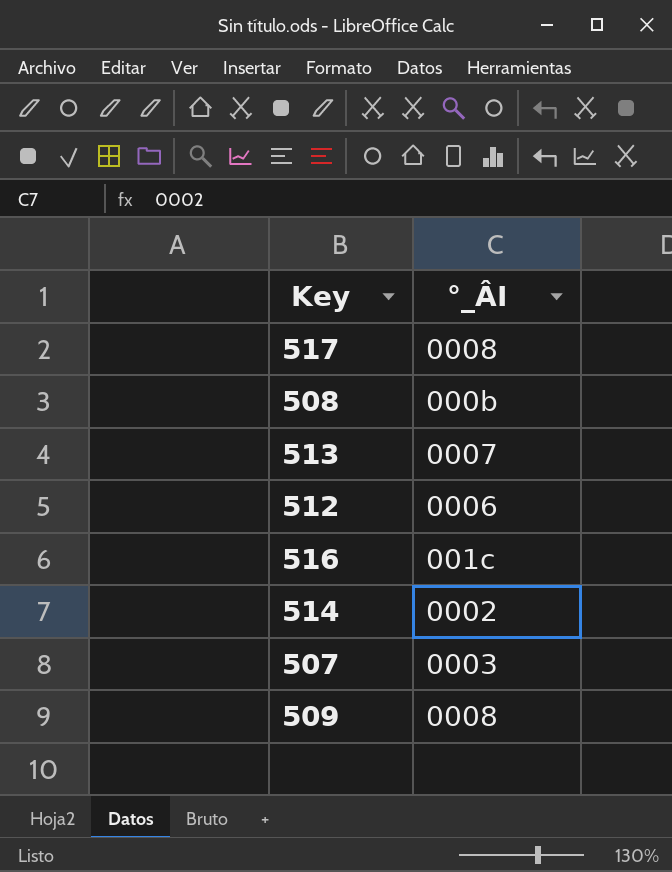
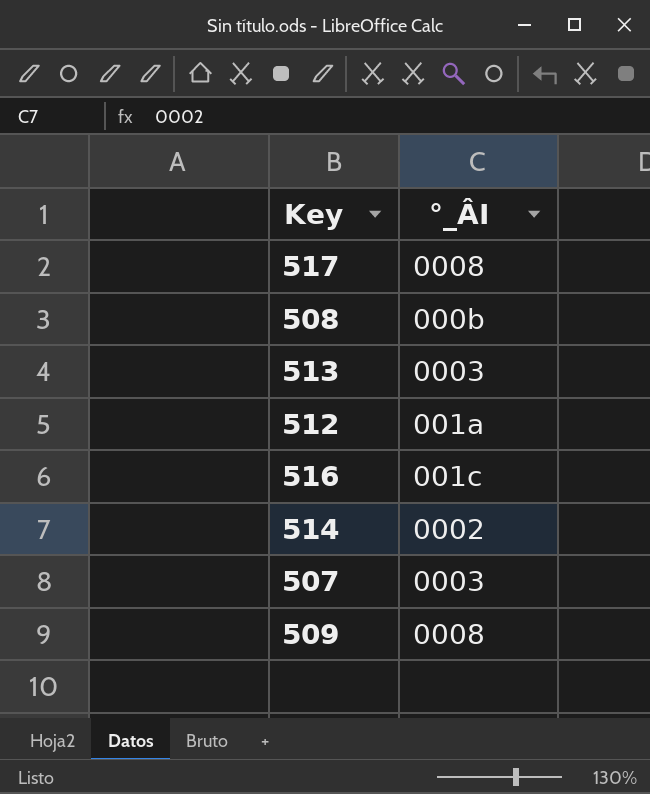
513 | °_ÂI: 0007 -> 0003
512 | °_ÂI: 0006 -> 001a

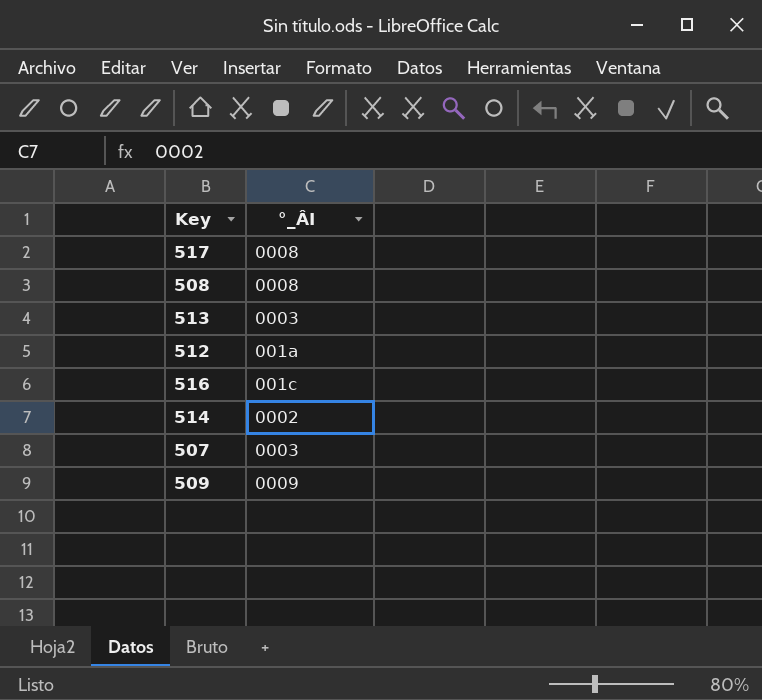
508 | °_ÂI: 000b -> 0008
509 | °_ÂI: 0008 -> 0009

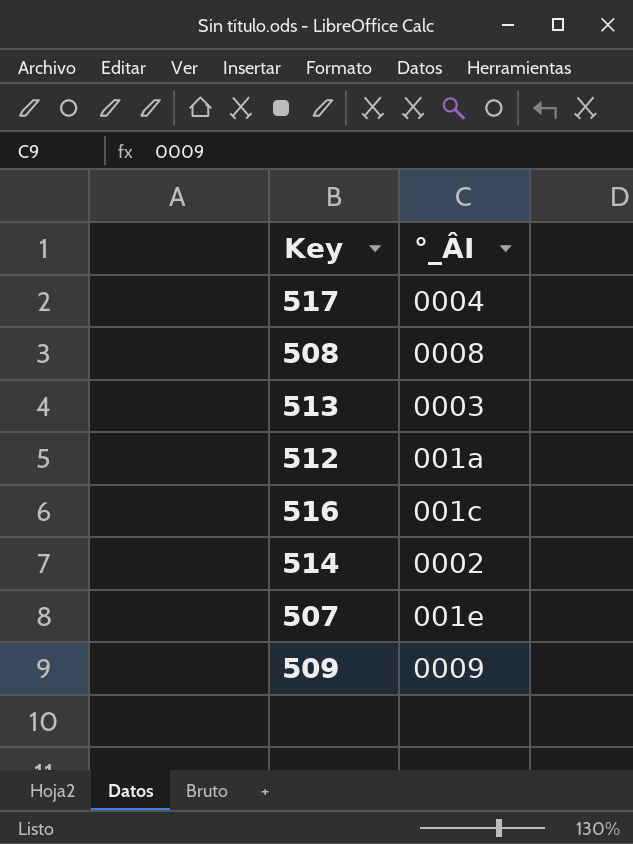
517 | °_ÂI: 0008 -> 0004
507 | °_ÂI: 0003 -> 001e

